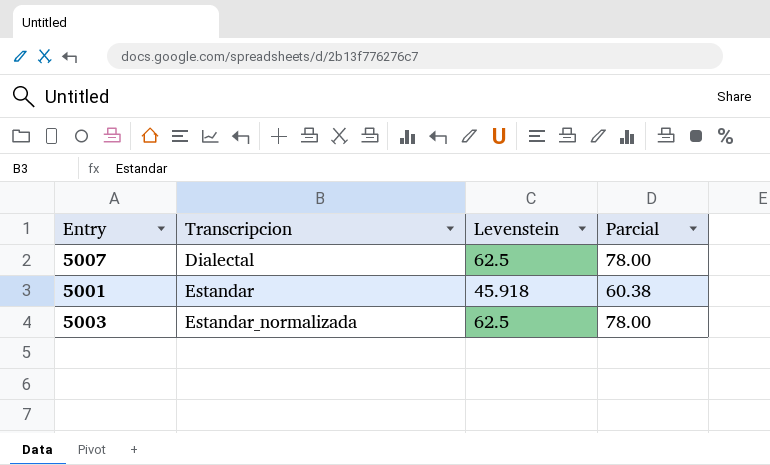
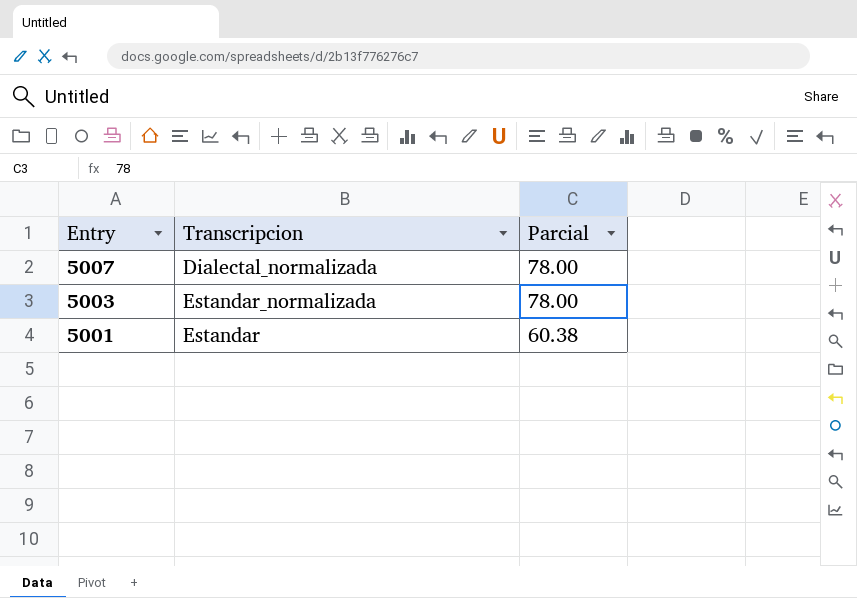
row order: Transcripcion ascending -> Entry descending
column Levenstein | position: 3 -> none
5007 | Transcripcion: Dialectal -> Dialectal_normalizada

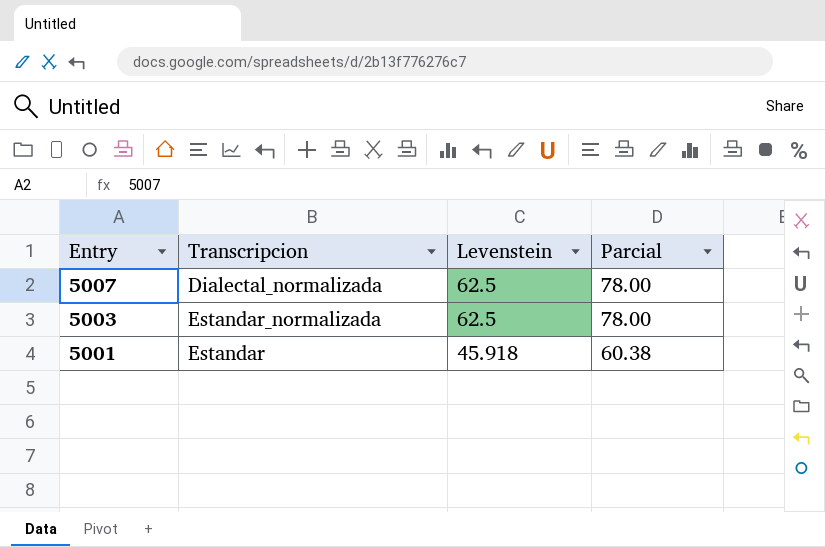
column Levenstein | position: none -> 3

